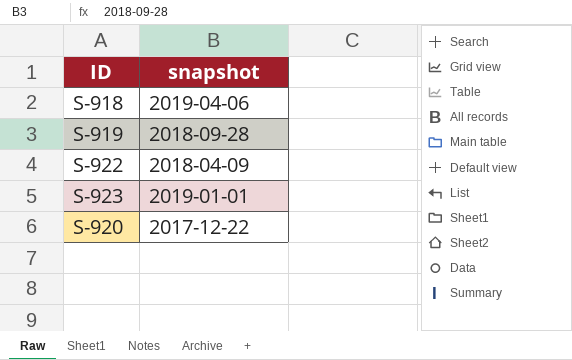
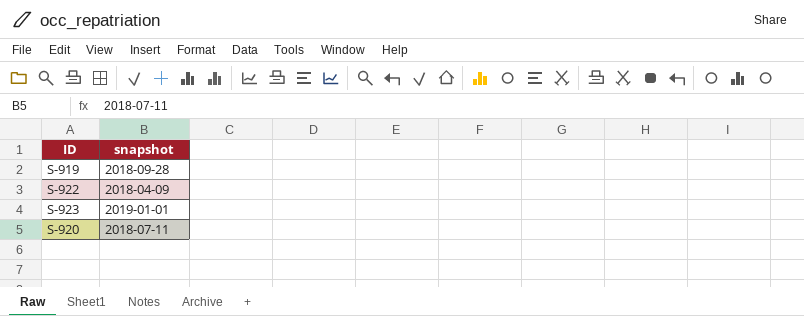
row S-918: 2019-04-06 -> none
S-920 | snapshot: 2017-12-22 -> 2018-07-11

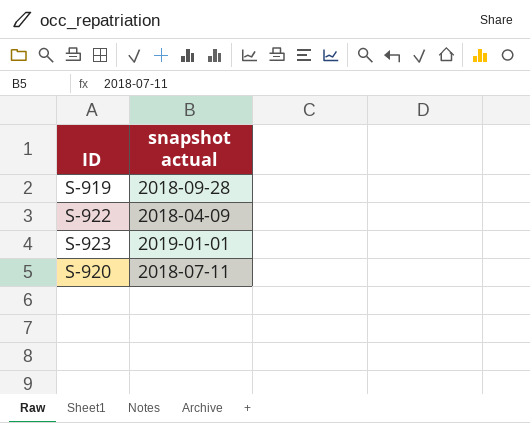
column name: snapshot -> snapshot actual

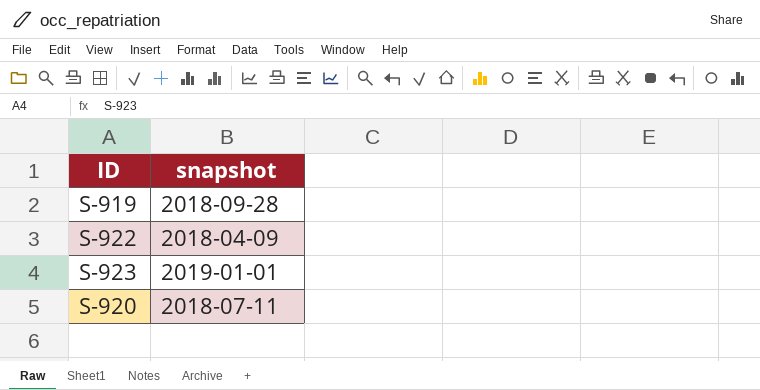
column name: snapshot actual -> snapshot

